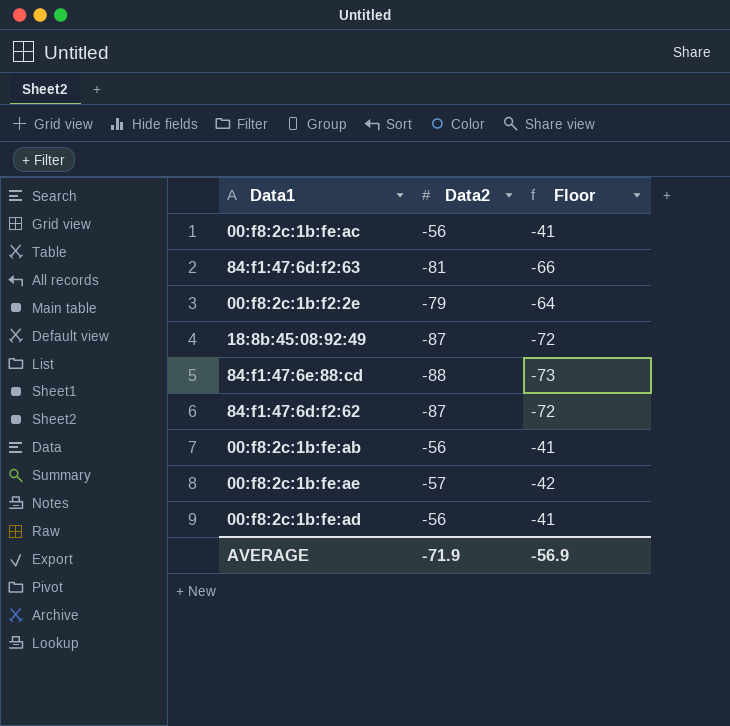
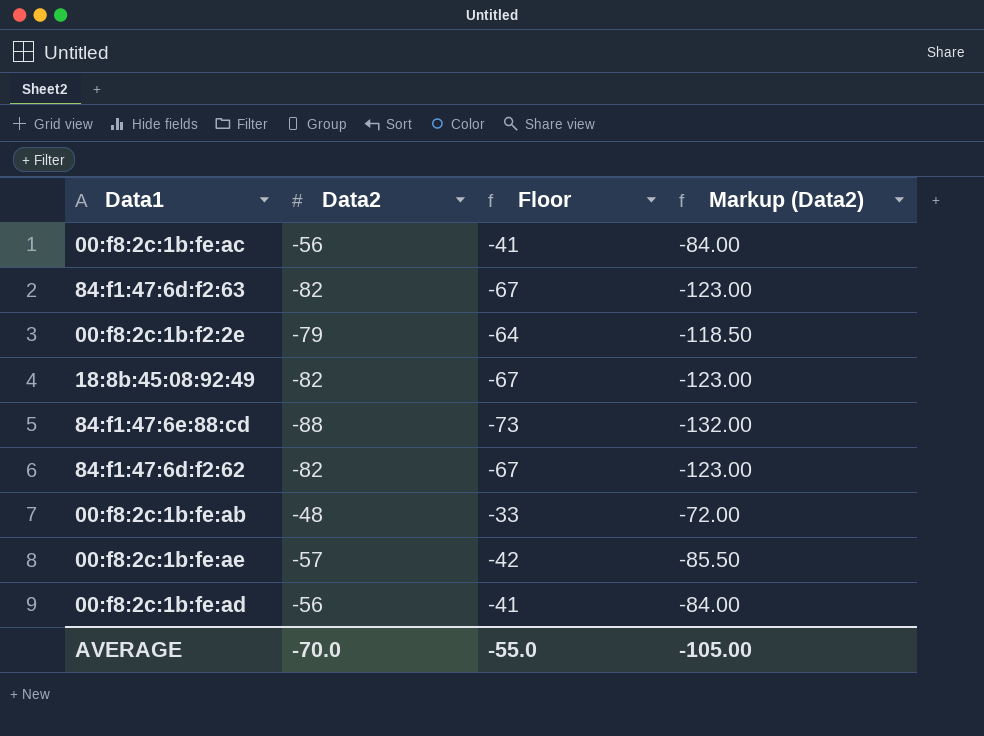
column Markup (Data2) | formula: none -> [Data2] * 1.5
84:f1:47:6d:f2:63 | Data2: -81 -> -82
84:f1:47:6d:f2:63 | Floor: -66 -> -67
18:8b:45:08:92:49 | Data2: -87 -> -82
18:8b:45:08:92:49 | Floor: -72 -> -67
84:f1:47:6d:f2:62 | Data2: -87 -> -82
84:f1:47:6d:f2:62 | Floor: -72 -> -67
00:f8:2c:1b:fe:ab | Data2: -56 -> -48
00:f8:2c:1b:fe:ab | Floor: -41 -> -33
AVERAGE | Data2: -71.9 -> -70.0
AVERAGE | Floor: -56.9 -> -55.0

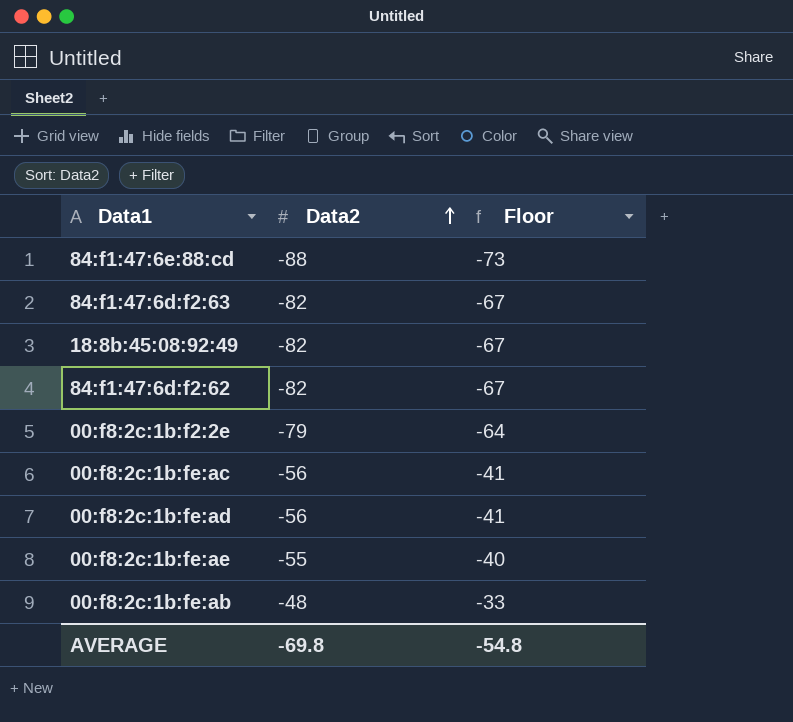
row order: none -> Data2 ascending
column Markup (Data2) | formula: [Data2] * 1.5 -> none
00:f8:2c:1b:fe:ae | Data2: -57 -> -55
00:f8:2c:1b:fe:ae | Floor: -42 -> -40
AVERAGE | Data2: -70.0 -> -69.8
AVERAGE | Floor: -55.0 -> -54.8

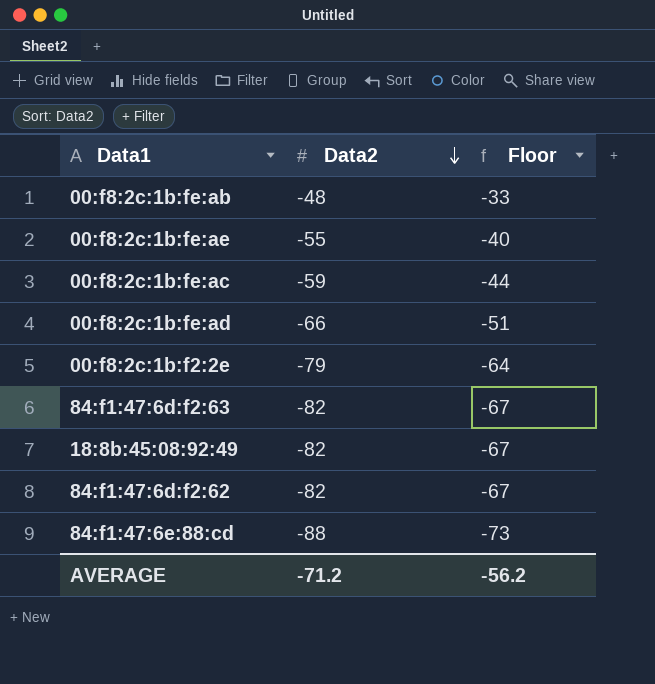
row order: Data2 ascending -> Data2 descending
00:f8:2c:1b:fe:ac | Data2: -56 -> -59
00:f8:2c:1b:fe:ac | Floor: -41 -> -44
00:f8:2c:1b:fe:ad | Data2: -56 -> -66
00:f8:2c:1b:fe:ad | Floor: -41 -> -51
AVERAGE | Data2: -69.8 -> -71.2
AVERAGE | Floor: -54.8 -> -56.2

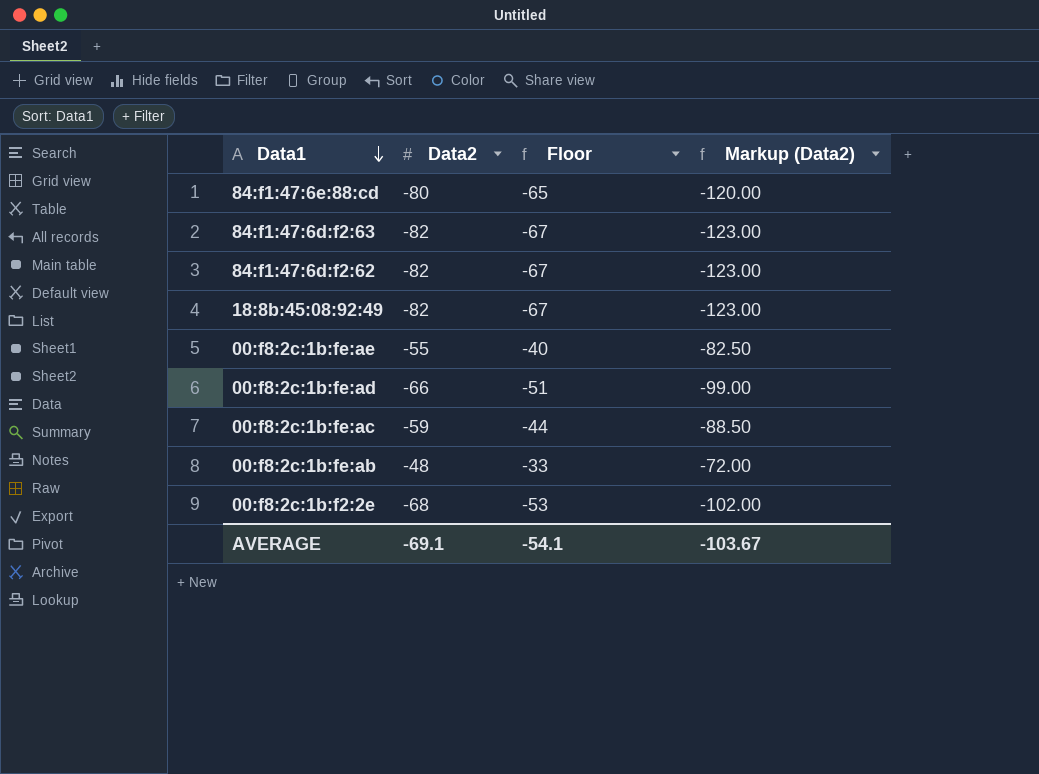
row order: Data2 descending -> Data1 descending
column Markup (Data2) | formula: none -> [Data2] * 1.5
84:f1:47:6e:88:cd | Data2: -88 -> -80
84:f1:47:6e:88:cd | Floor: -73 -> -65
00:f8:2c:1b:f2:2e | Data2: -79 -> -68
00:f8:2c:1b:f2:2e | Floor: -64 -> -53
AVERAGE | Data2: -71.2 -> -69.1
AVERAGE | Floor: -56.2 -> -54.1

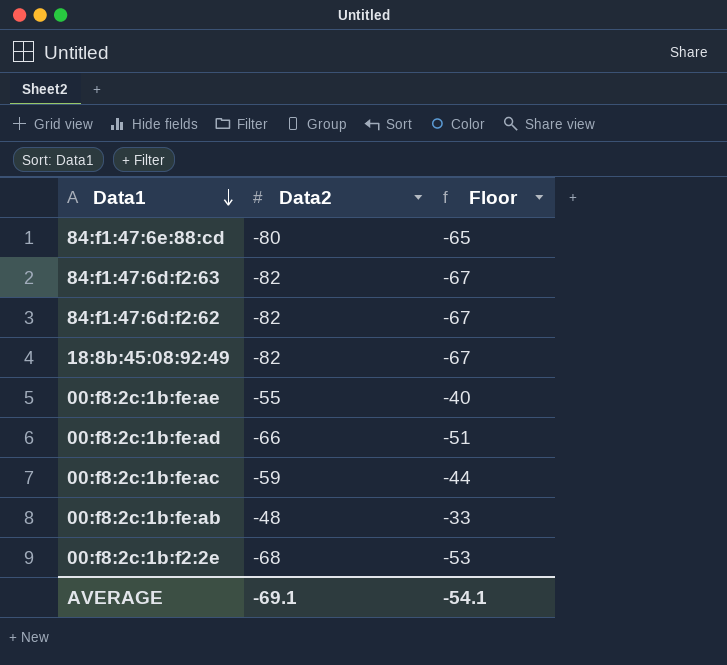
column Markup (Data2) | formula: [Data2] * 1.5 -> none

